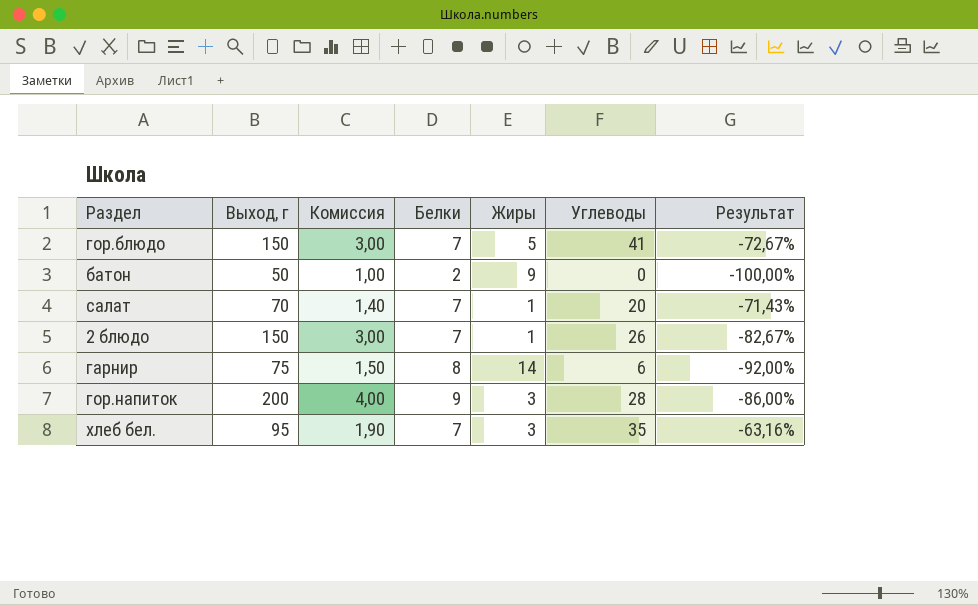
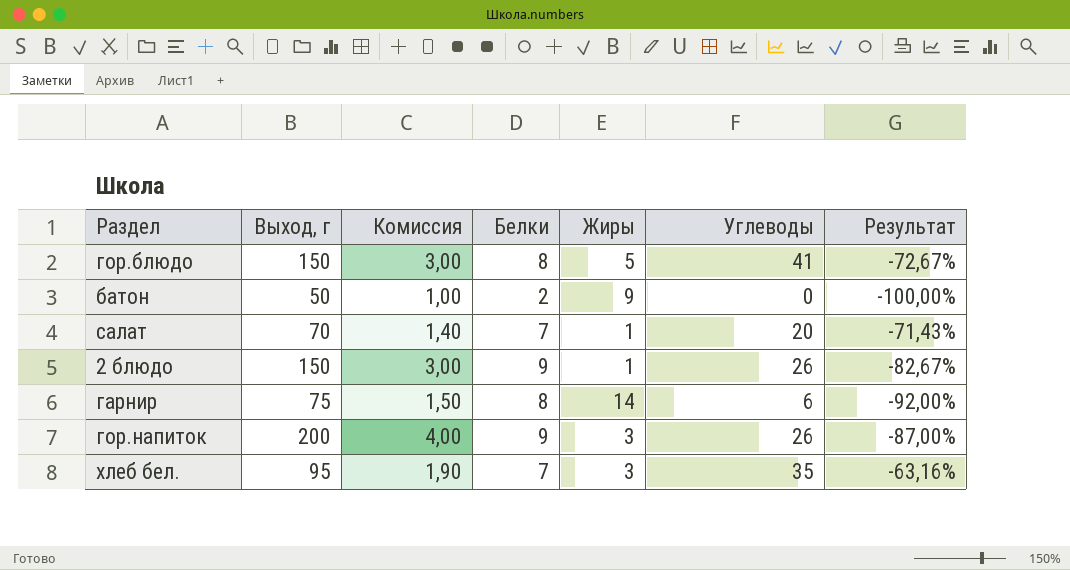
гор.блюдо | Белки: 7 -> 8
2 блюдо | Белки: 7 -> 9
гор.напиток | Углеводы: 28 -> 26
гор.напиток | Результат: -86,00% -> -87,00%

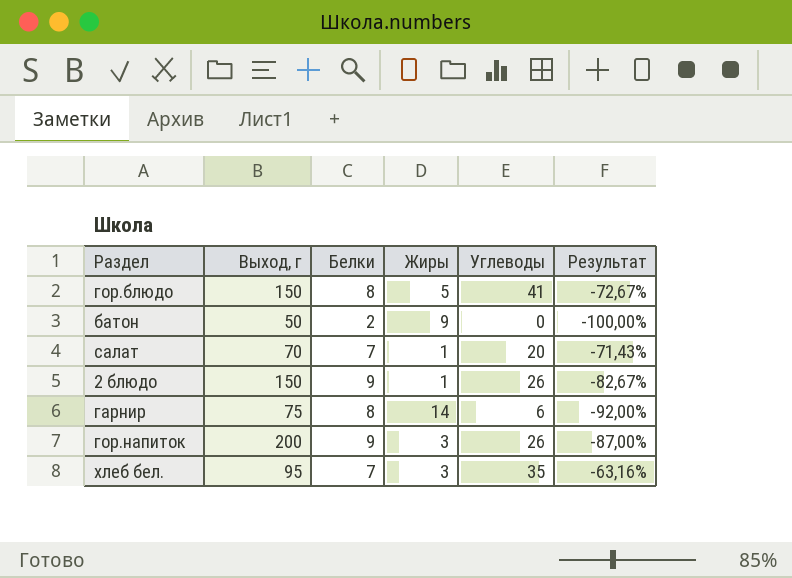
column Комиссия | formula: [Выход, г] * 0,02 -> none

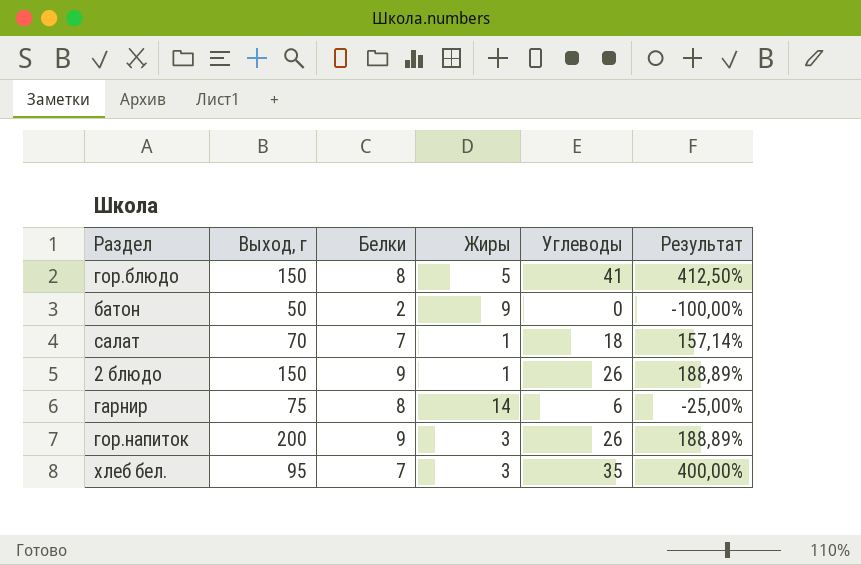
column Результат | formula: ([Углеводы] - [Выход, г]) / [Выход, г] -> ([Углеводы] - [Белки]) / [Белки]
салат | Углеводы: 20 -> 18

